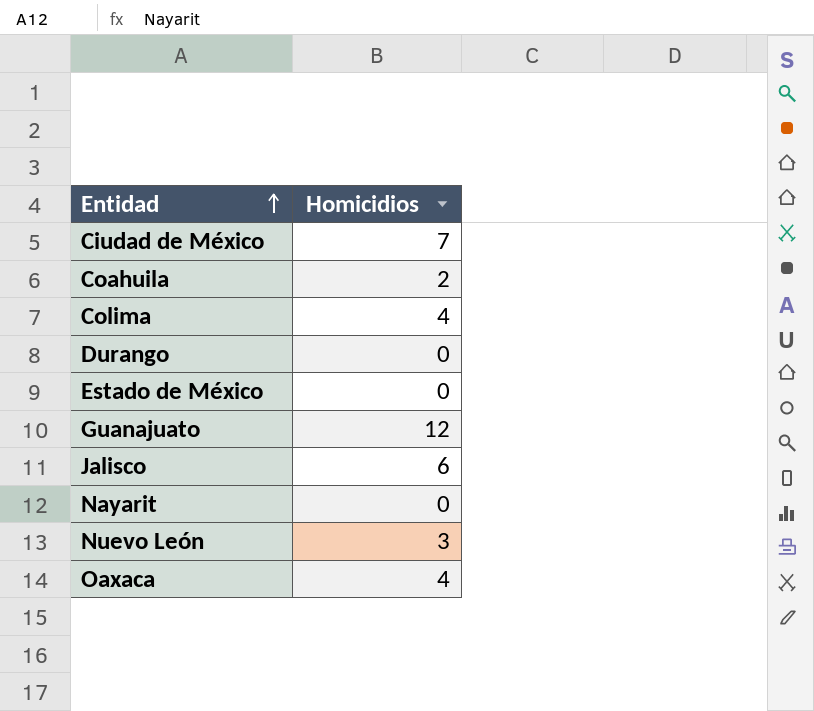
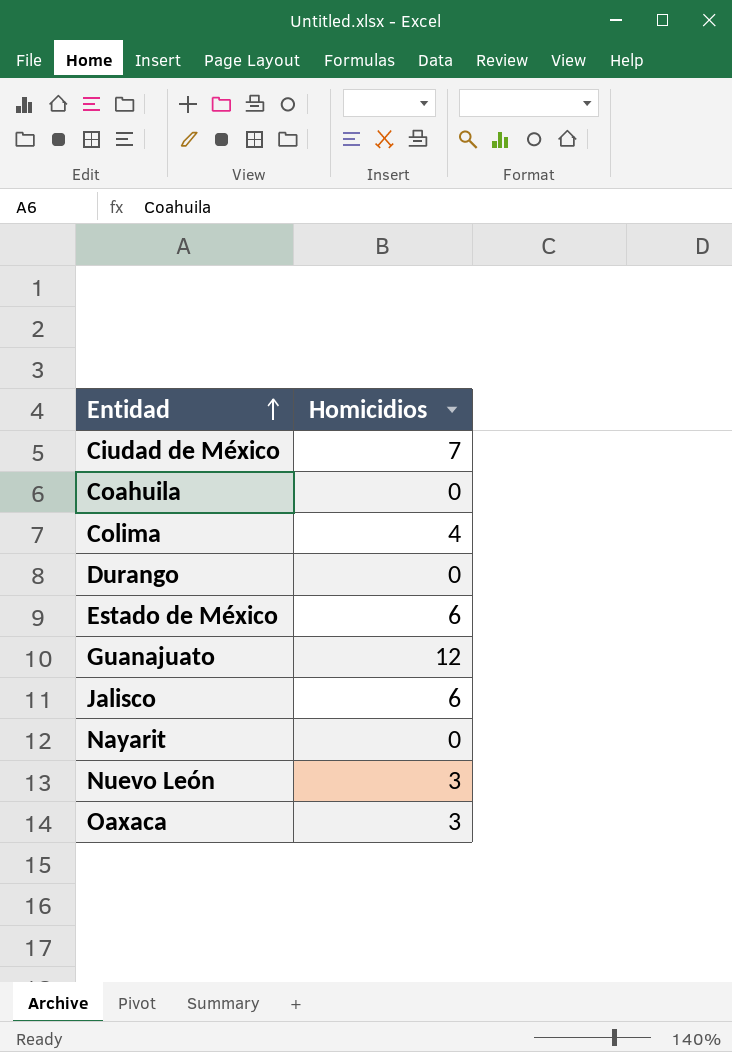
Coahuila | Homicidios: 2 -> 0
Estado de México | Homicidios: 0 -> 6
Oaxaca | Homicidios: 4 -> 3

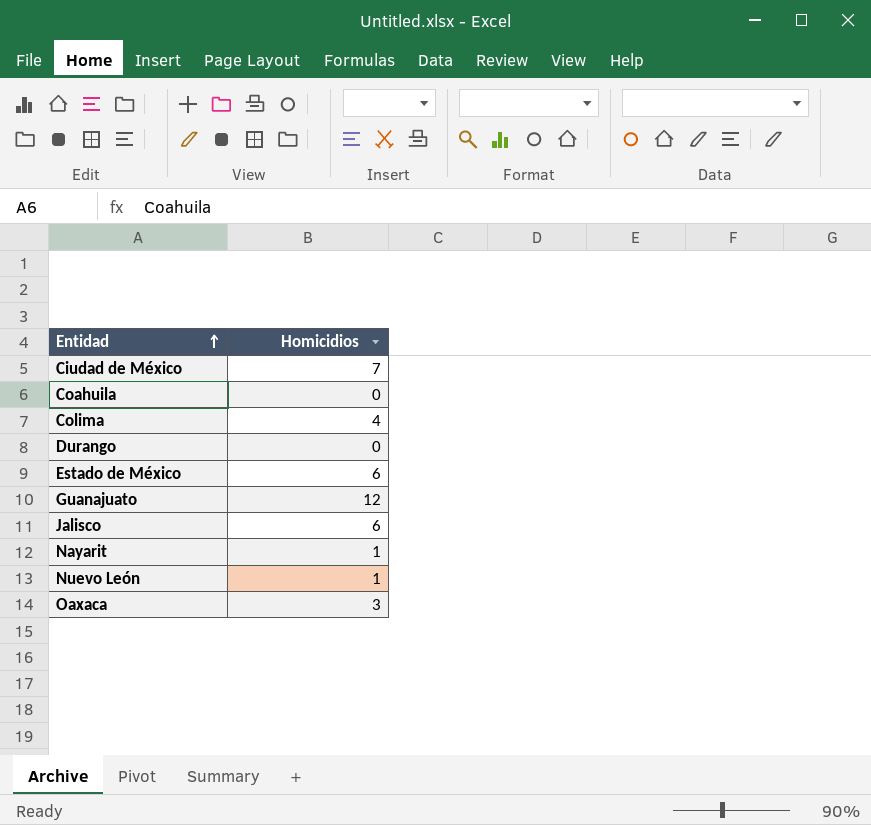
Nayarit | Homicidios: 0 -> 1
Nuevo León | Homicidios: 3 -> 1

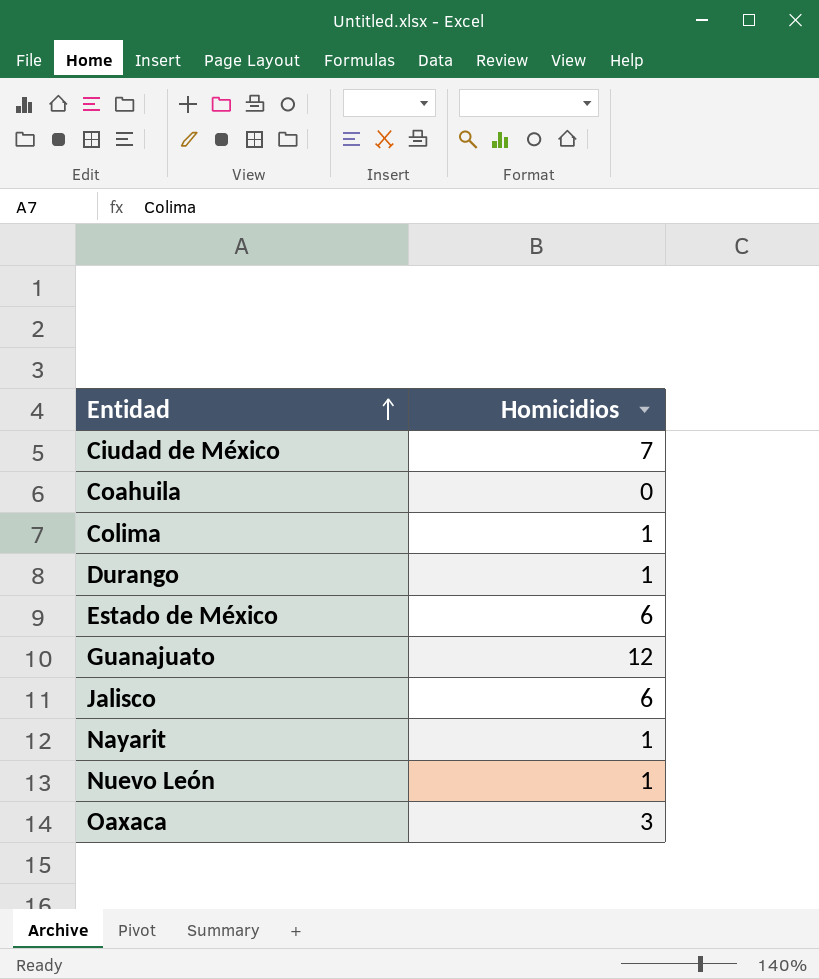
Colima | Homicidios: 4 -> 1
Durango | Homicidios: 0 -> 1

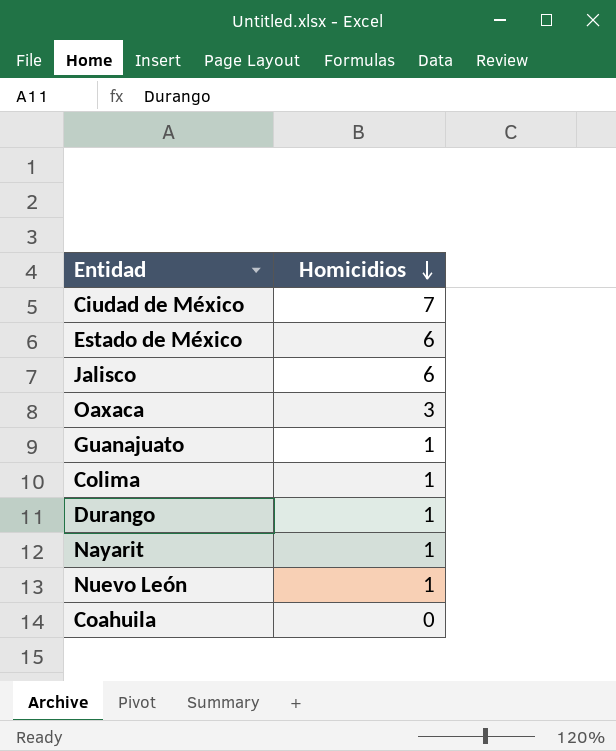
row order: Entidad ascending -> Homicidios descending
Guanajuato | Homicidios: 12 -> 1

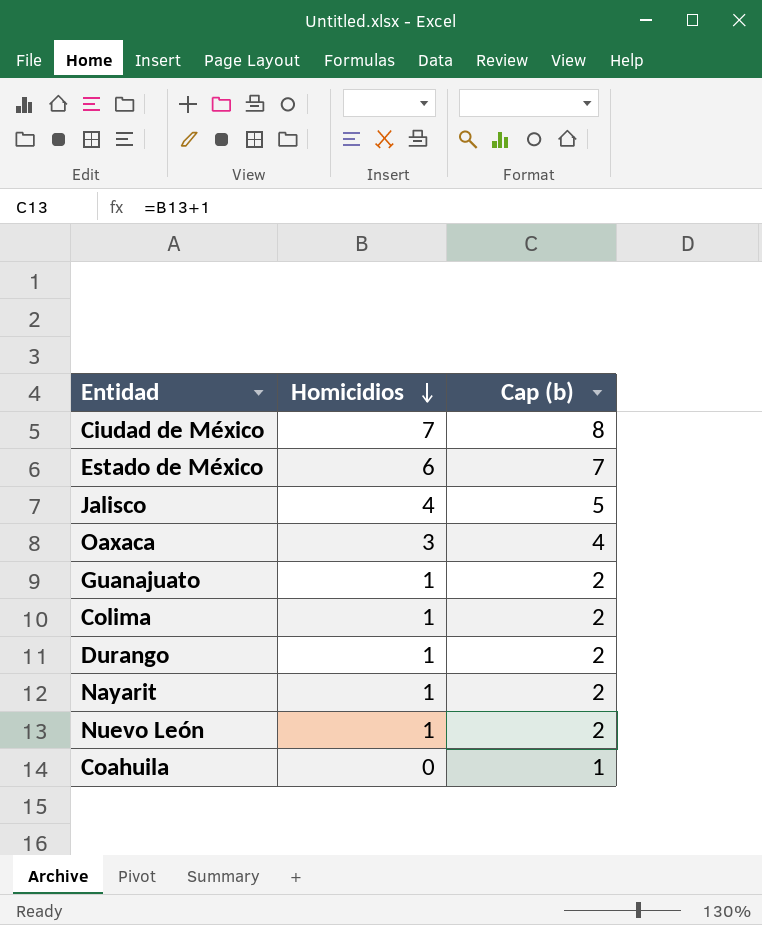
column Cap (b) | formula: none -> [Homicidios] + 1
Jalisco | Homicidios: 6 -> 4

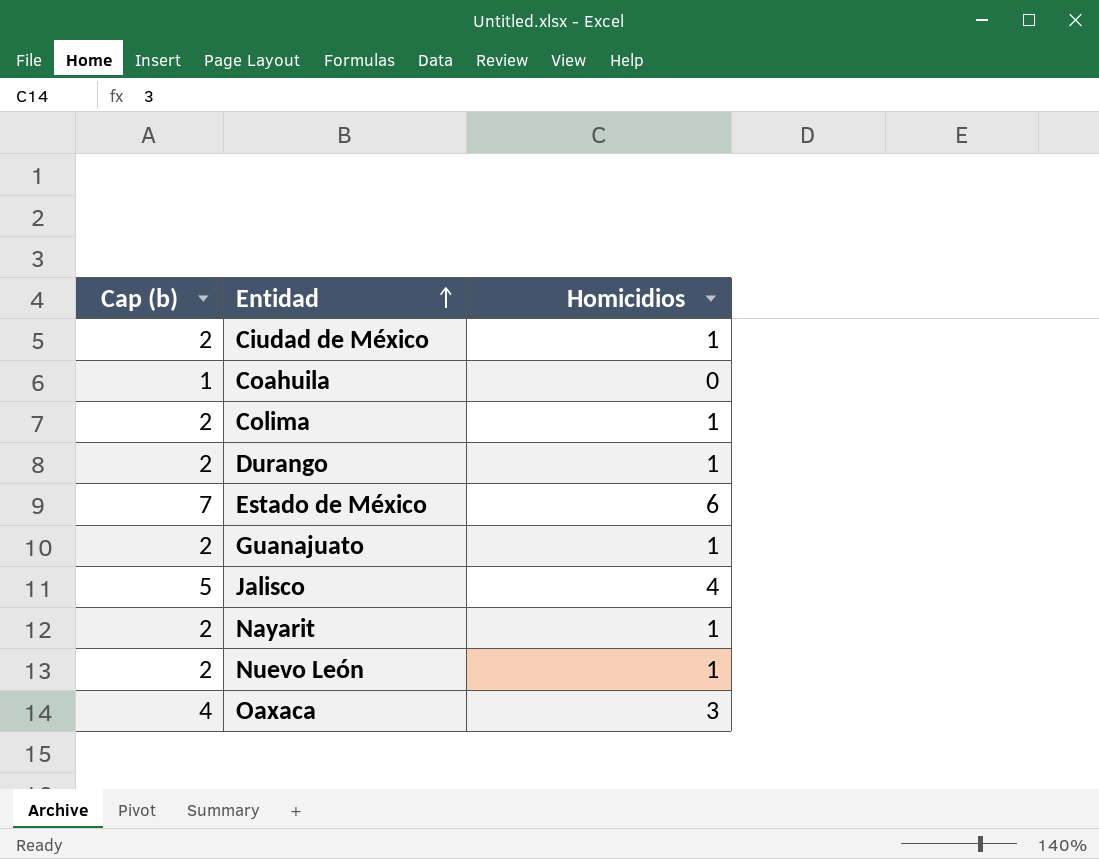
row order: Homicidios descending -> Entidad ascending
column Cap (b) | position: 3 -> 1
Ciudad de México | Cap (b): 8 -> 2
Ciudad de México | Homicidios: 7 -> 1

